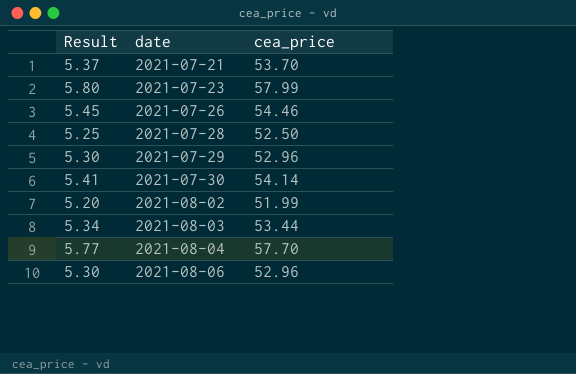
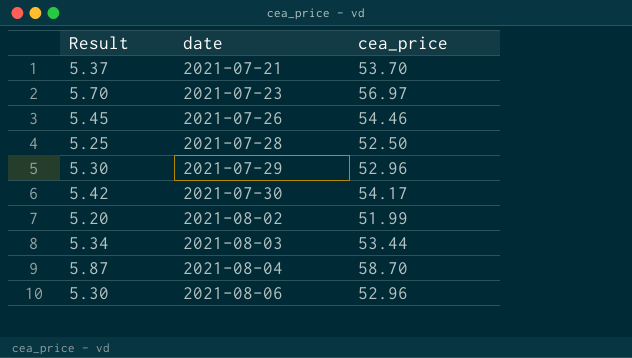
2021-07-23 | Result: 5.80 -> 5.70
2021-07-23 | cea_price: 57.99 -> 56.97
2021-07-30 | Result: 5.41 -> 5.42
2021-07-30 | cea_price: 54.14 -> 54.17
2021-08-04 | Result: 5.77 -> 5.87
2021-08-04 | cea_price: 57.70 -> 58.70

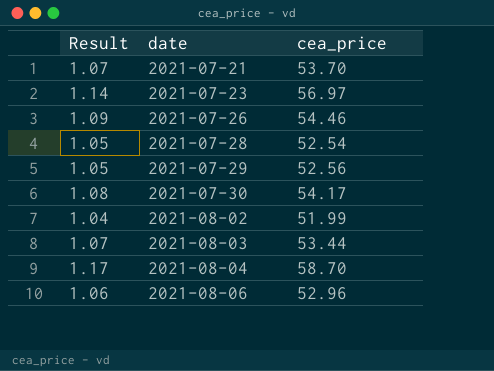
column Result | formula: [cea_price] * 0.1 -> [cea_price] * 0.02
2021-07-28 | cea_price: 52.50 -> 52.54
2021-07-29 | cea_price: 52.96 -> 52.56

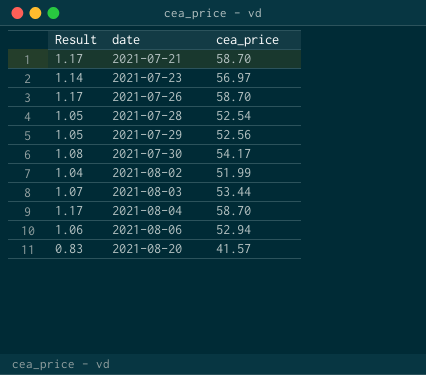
2021-07-21 | Result: 1.07 -> 1.17
2021-07-21 | cea_price: 53.70 -> 58.70
2021-07-26 | Result: 1.09 -> 1.17
2021-07-26 | cea_price: 54.46 -> 58.70
2021-08-06 | cea_price: 52.96 -> 52.94
row 2021-08-20: none -> 0.83 | 41.57

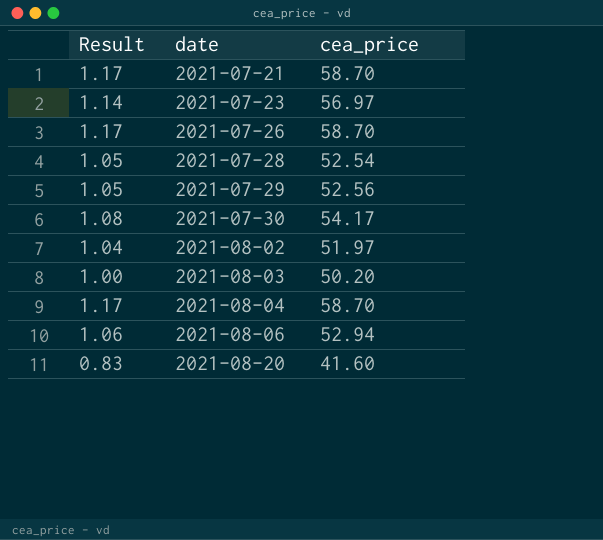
2021-08-02 | cea_price: 51.99 -> 51.97
2021-08-03 | Result: 1.07 -> 1.00
2021-08-03 | cea_price: 53.44 -> 50.20
2021-08-20 | cea_price: 41.57 -> 41.60

